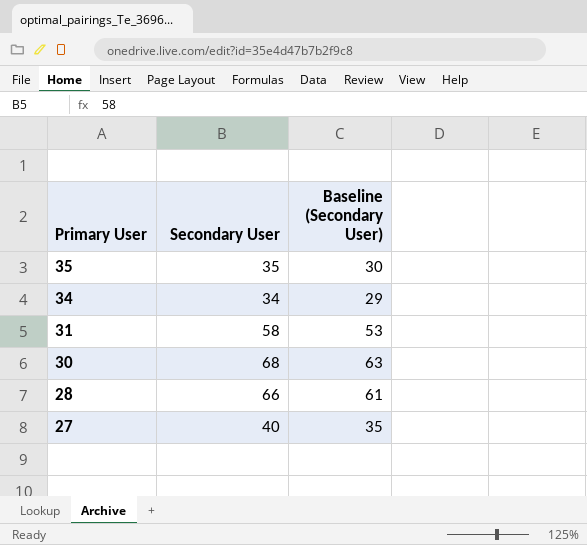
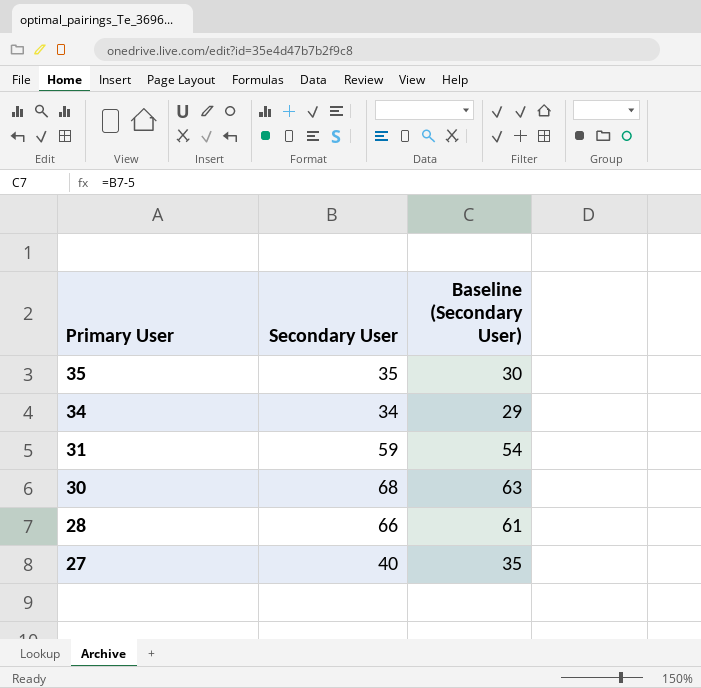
31 | Secondary User: 58 -> 59
31 | Baseline (Secondary User): 53 -> 54

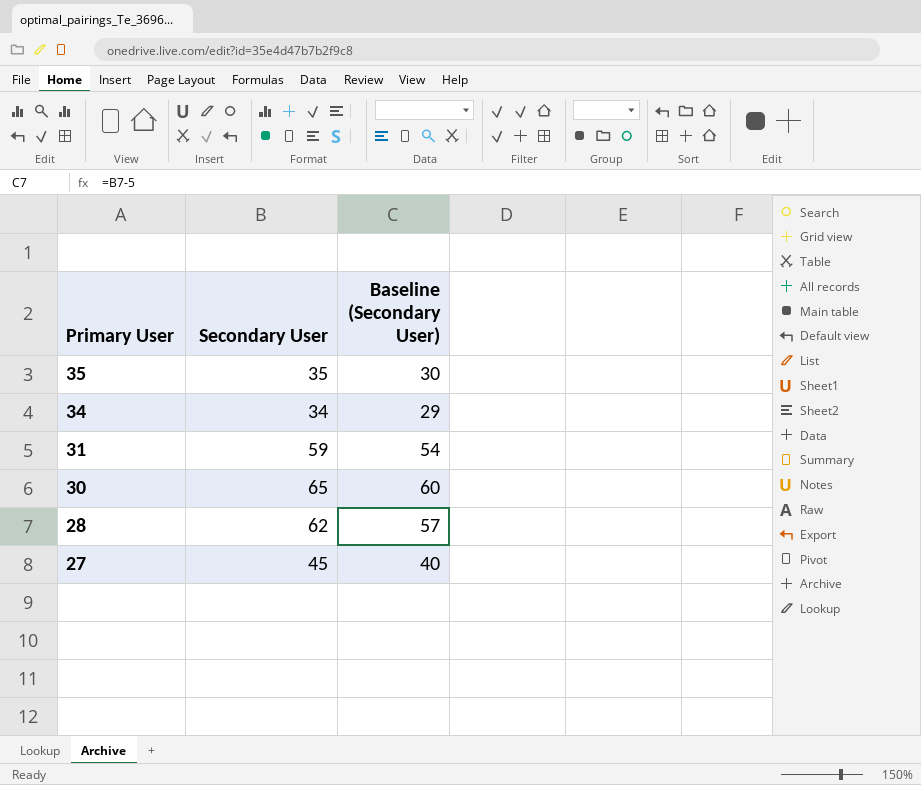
30 | Secondary User: 68 -> 65
30 | Baseline (Secondary User): 63 -> 60
28 | Secondary User: 66 -> 62
28 | Baseline (Secondary User): 61 -> 57
27 | Secondary User: 40 -> 45
27 | Baseline (Secondary User): 35 -> 40

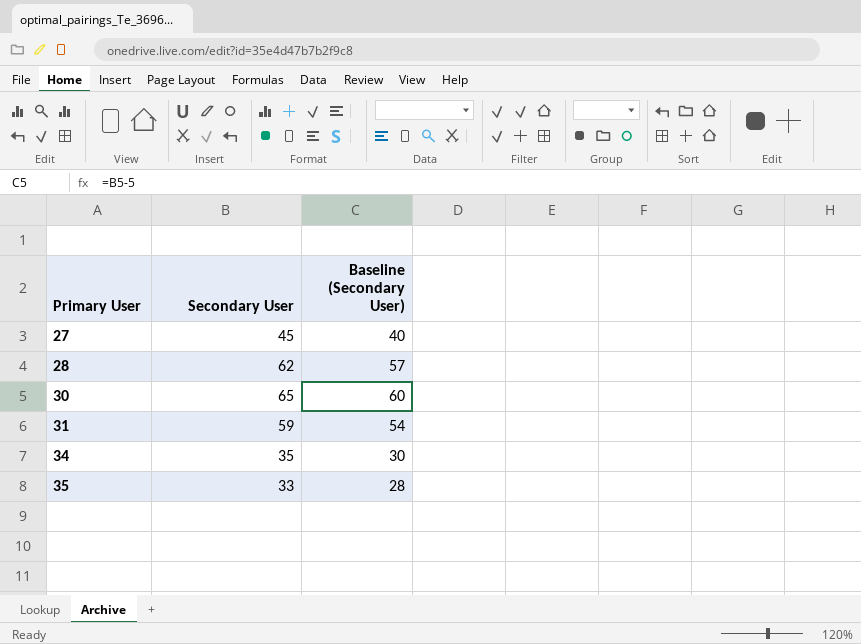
row order: Primary User descending -> Primary User ascending
34 | Secondary User: 34 -> 35
34 | Baseline (Secondary User): 29 -> 30
35 | Secondary User: 35 -> 33
35 | Baseline (Secondary User): 30 -> 28

